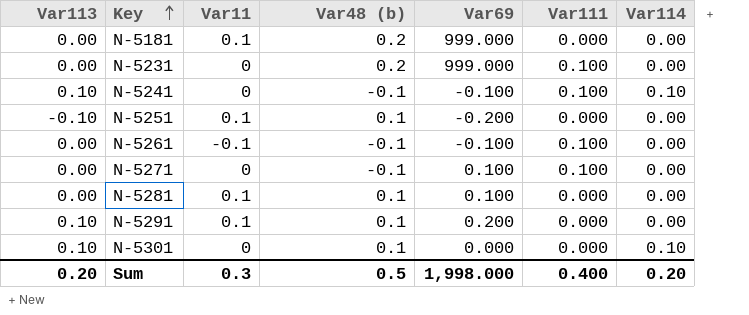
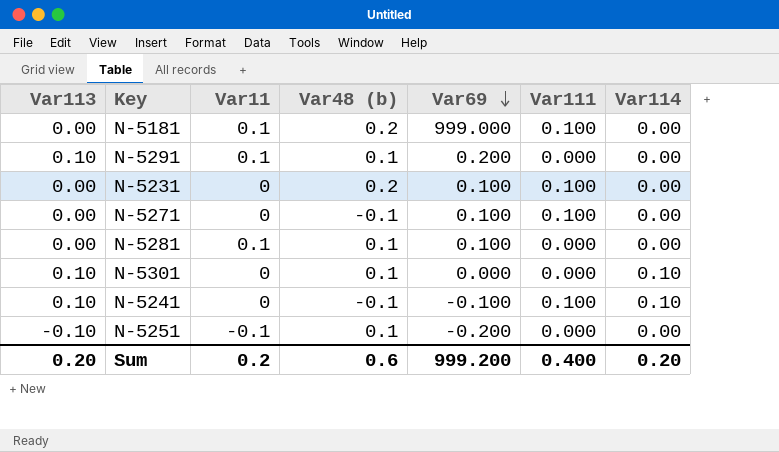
row order: Key ascending -> Var69 descending
row N-5261: 0.00 | -0.1 | -0.1 | -0.100 | 0.100 | 0.00 -> none
N-5181 | Var111: 0.000 -> 0.100
N-5231 | Var69: 999.000 -> 0.100
N-5251 | Var11: 0.1 -> -0.1
Sum | Var11: 0.3 -> 0.2
Sum | Var48 (b): 0.5 -> 0.6
Sum | Var69: 1,998.000 -> 999.200

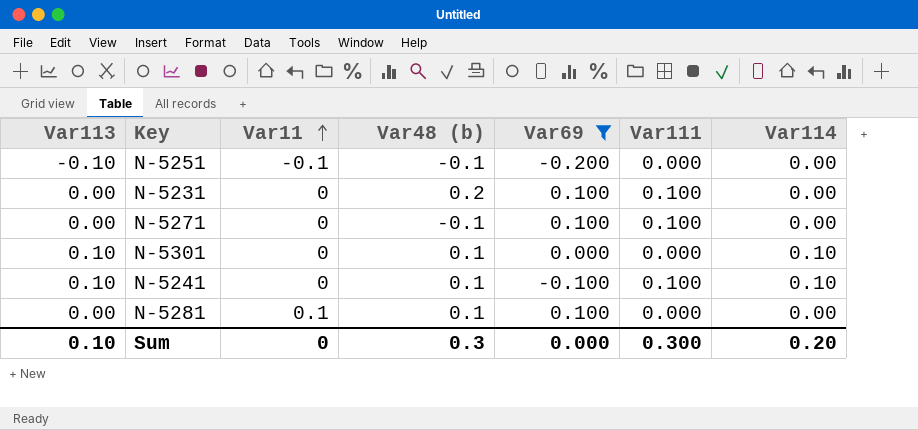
filter: none -> Var69 <= 0.100
row order: Var69 descending -> Var11 ascending
N-5251 | Var48 (b): 0.1 -> -0.1
N-5241 | Var48 (b): -0.1 -> 0.1
Sum | Var113: 0.20 -> 0.10
Sum | Var11: 0.2 -> 0
Sum | Var48 (b): 0.6 -> 0.3
Sum | Var69: 999.200 -> 0.000
Sum | Var111: 0.400 -> 0.300

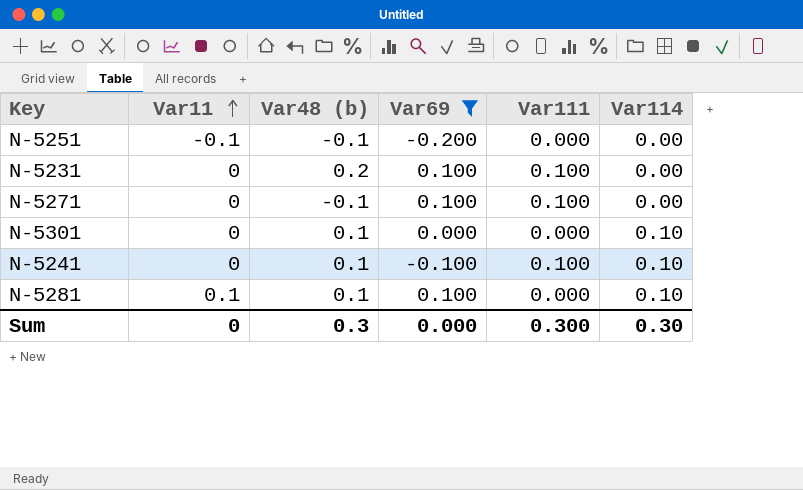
column Var113 | position: 1 -> none
N-5281 | Var114: 0.00 -> 0.10
Sum | Var114: 0.20 -> 0.30

